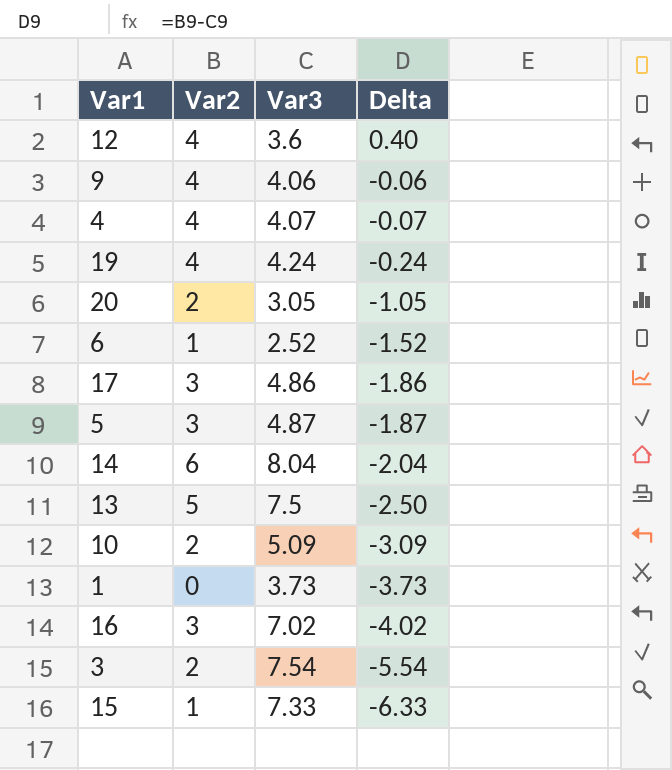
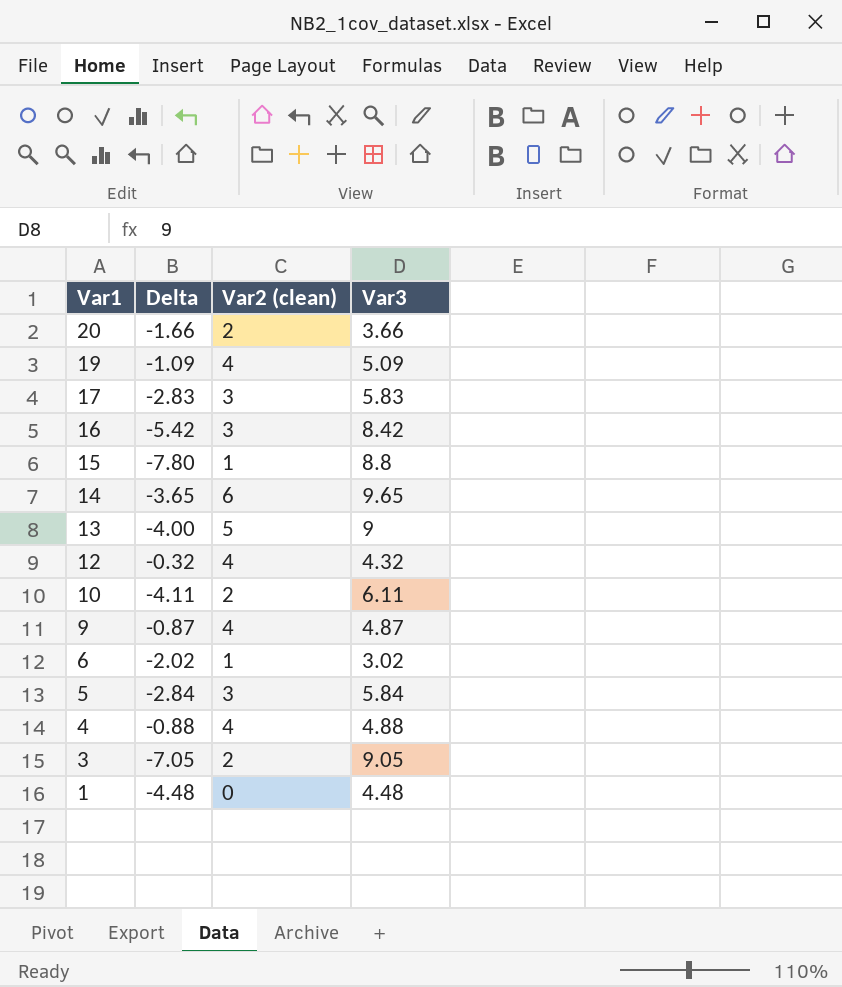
row order: Delta descending -> Var1 descending
column Delta | position: 4 -> 2
column name: Var2 -> Var2 (clean)
20 | Delta: -1.05 -> -1.66
20 | Var3: 3.05 -> 3.66
19 | Delta: -0.24 -> -1.09
19 | Var3: 4.24 -> 5.09
17 | Delta: -1.86 -> -2.83
17 | Var3: 4.86 -> 5.83
16 | Delta: -4.02 -> -5.42
16 | Var3: 7.02 -> 8.42
15 | Delta: -6.33 -> -7.80
15 | Var3: 7.33 -> 8.8
14 | Delta: -2.04 -> -3.65
14 | Var3: 8.04 -> 9.65
13 | Delta: -2.50 -> -4.00
13 | Var3: 7.5 -> 9
12 | Delta: 0.40 -> -0.32
12 | Var3: 3.6 -> 4.32
10 | Delta: -3.09 -> -4.11
10 | Var3: 5.09 -> 6.11
9 | Delta: -0.06 -> -0.87
9 | Var3: 4.06 -> 4.87
6 | Delta: -1.52 -> -2.02
6 | Var3: 2.52 -> 3.02
5 | Delta: -1.87 -> -2.84
5 | Var3: 4.87 -> 5.84
4 | Delta: -0.07 -> -0.88
4 | Var3: 4.07 -> 4.88
3 | Delta: -5.54 -> -7.05
3 | Var3: 7.54 -> 9.05
1 | Delta: -3.73 -> -4.48
1 | Var3: 3.73 -> 4.48

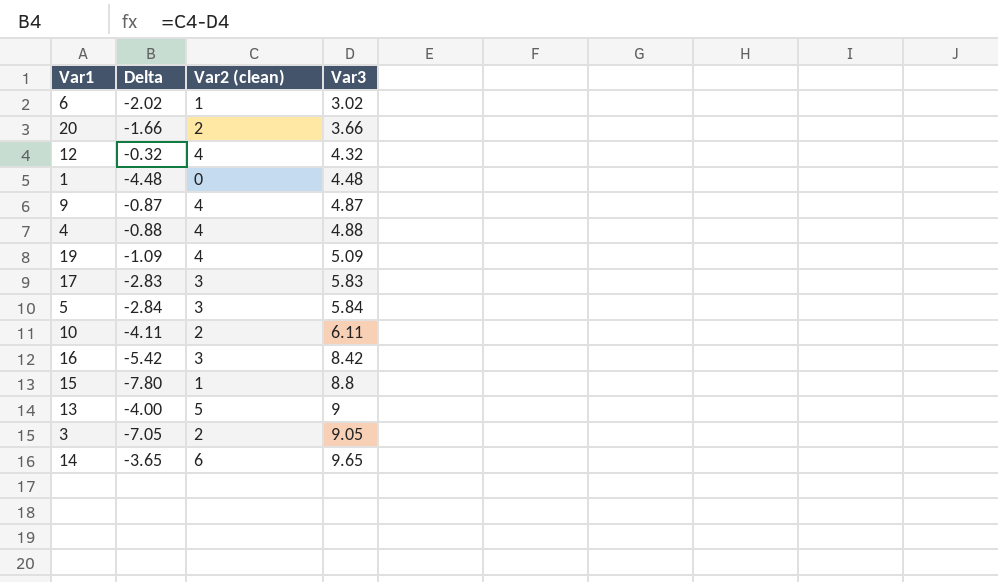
row order: Var1 descending -> Var3 ascending

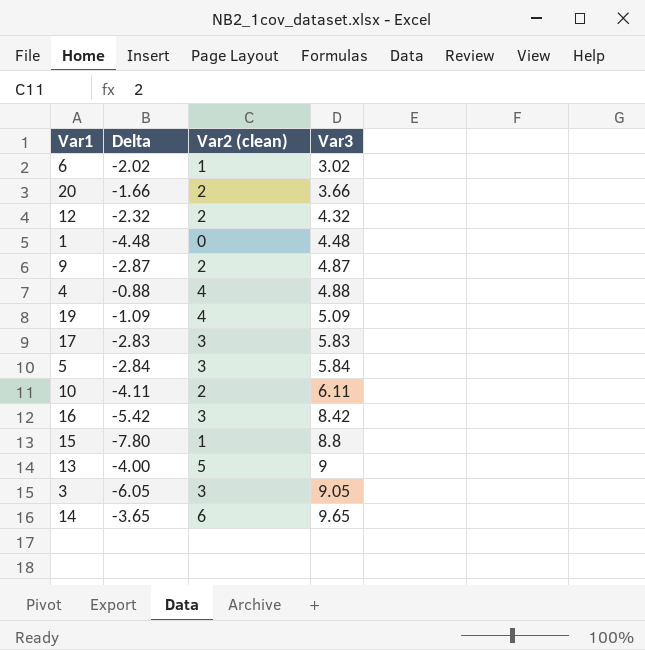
12 | Delta: -0.32 -> -2.32
12 | Var2 (clean): 4 -> 2
9 | Delta: -0.87 -> -2.87
9 | Var2 (clean): 4 -> 2
3 | Delta: -7.05 -> -6.05
3 | Var2 (clean): 2 -> 3

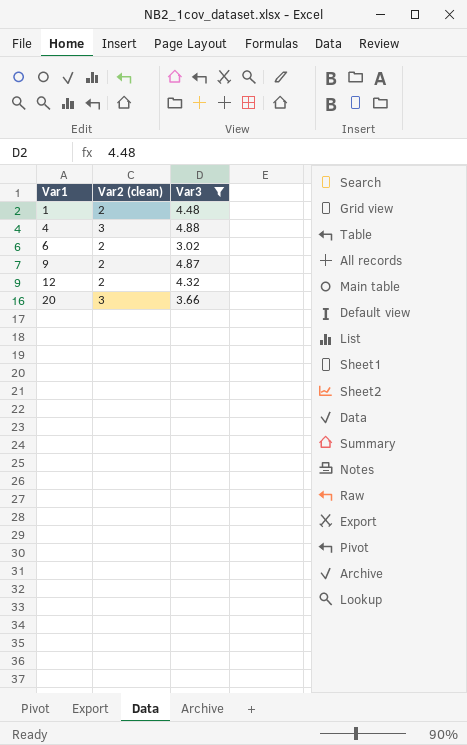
filter: none -> Var3 <= 4.88
row order: Var3 ascending -> Var1 ascending
column Delta | formula: [Var2 (clean)] - [Var3] -> none
1 | Var2 (clean): 0 -> 2
4 | Var2 (clean): 4 -> 3
6 | Var2 (clean): 1 -> 2
20 | Var2 (clean): 2 -> 3

